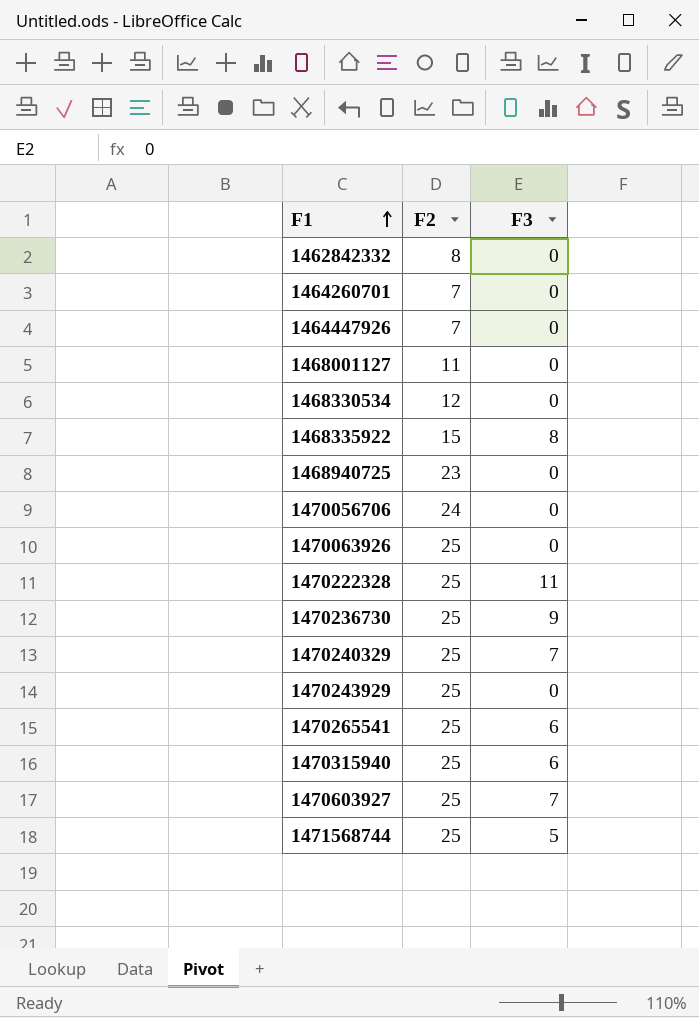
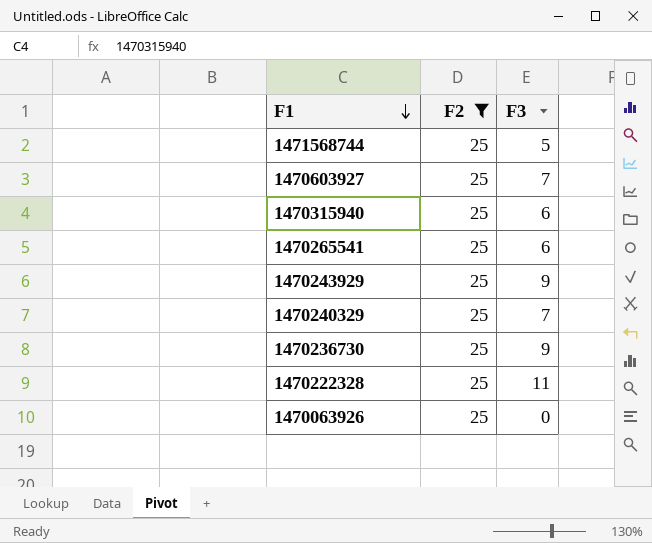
filter: none -> F2 = 25
row order: F1 ascending -> F1 descending
1470243929 | F3: 0 -> 9

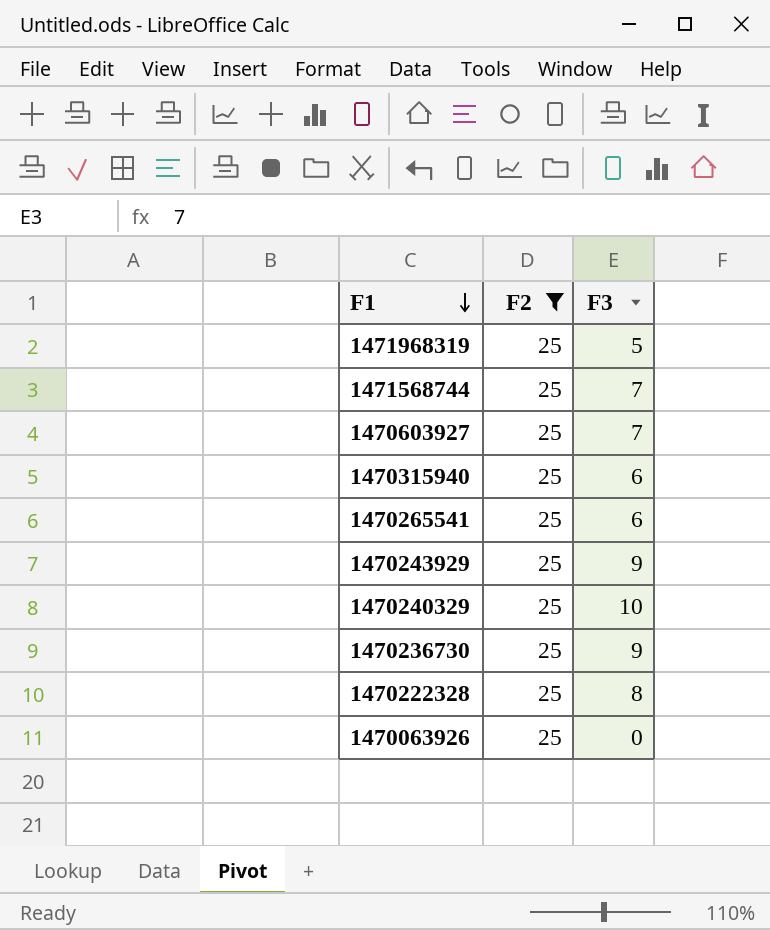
row 1471968319: none -> 25 | 5
1471568744 | F3: 5 -> 7
1470240329 | F3: 7 -> 10
1470222328 | F3: 11 -> 8

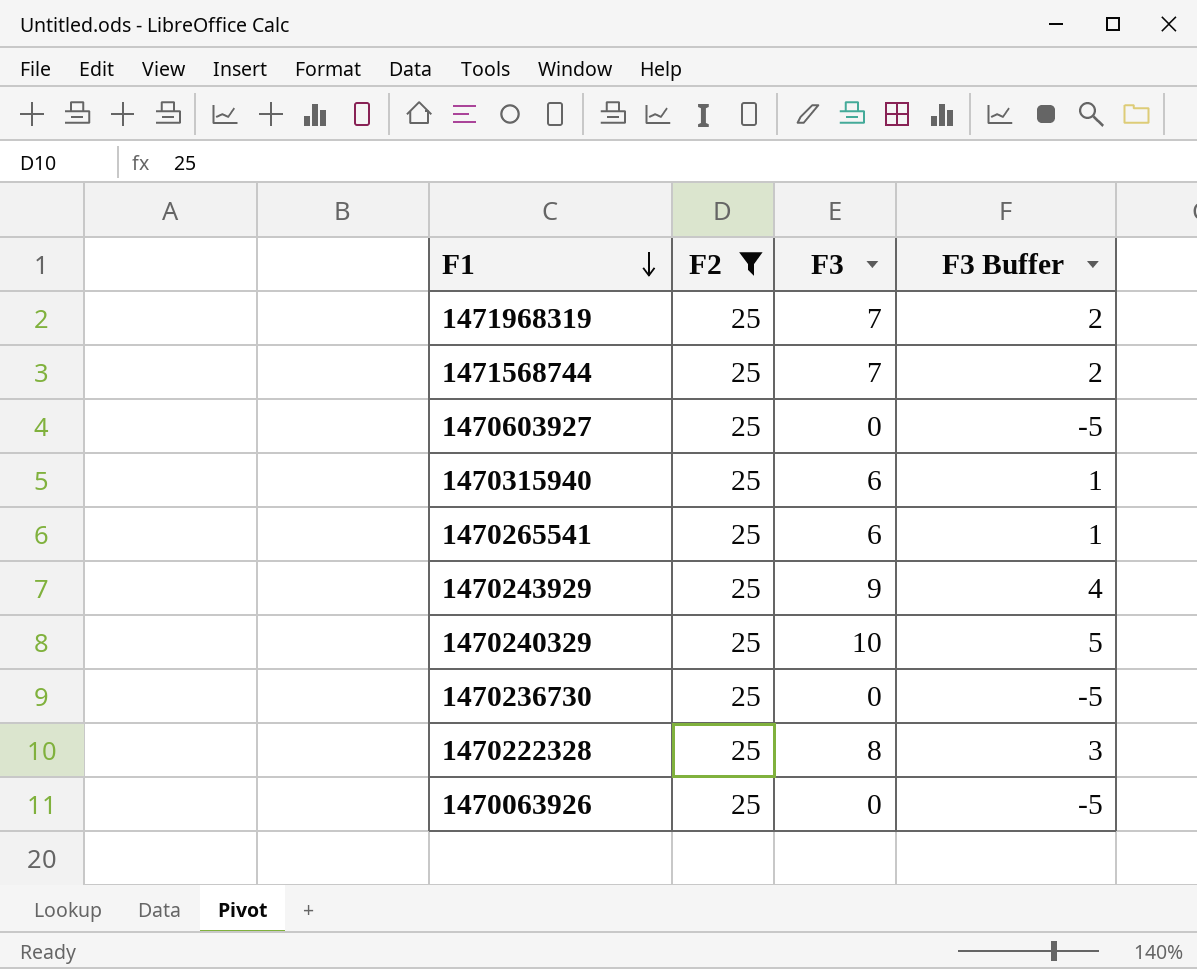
column F3 Buffer | formula: none -> [F3] - 5
1471968319 | F3: 5 -> 7
1470603927 | F3: 7 -> 0
1470236730 | F3: 9 -> 0

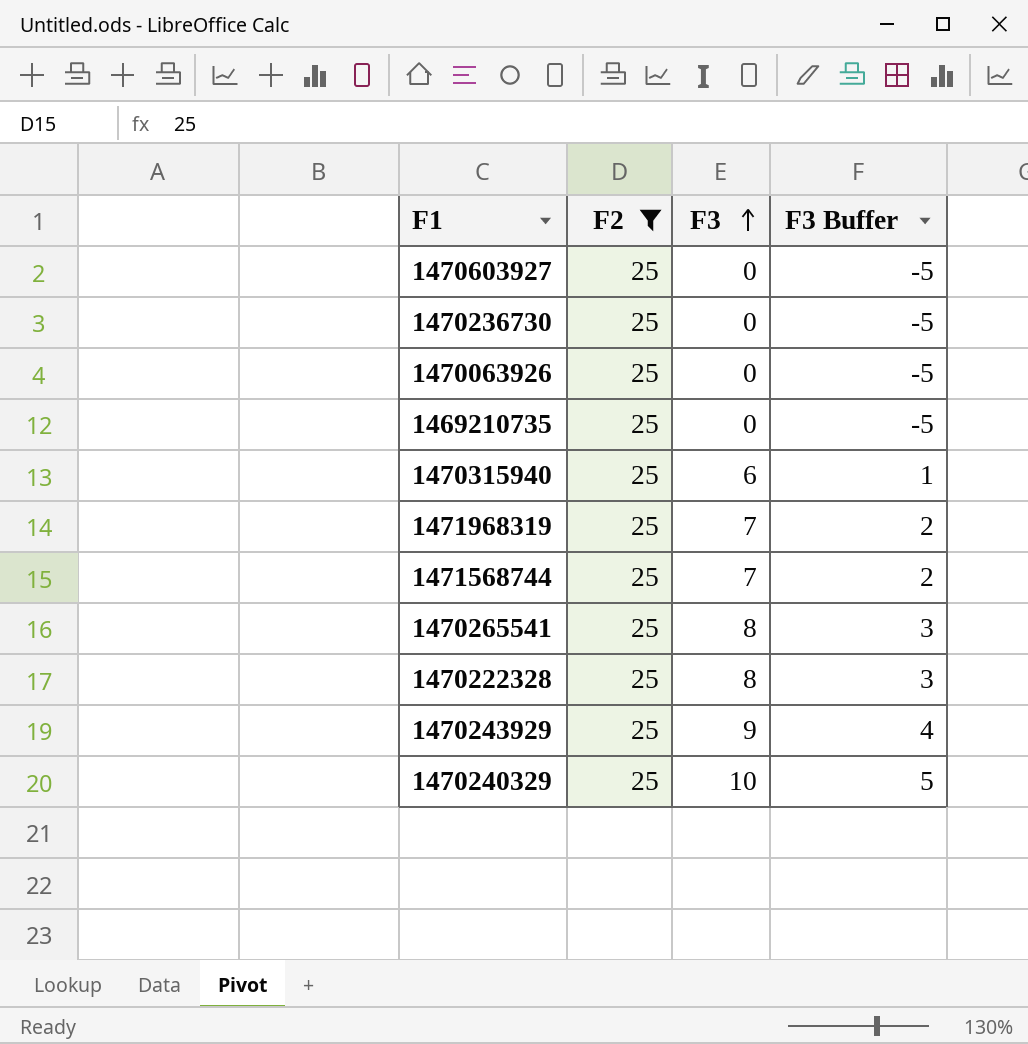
row order: F1 descending -> F3 ascending
row 1469210735: none -> 25 | 0 | -5
1470265541 | F3: 6 -> 8
1470265541 | F3 Buffer: 1 -> 3

